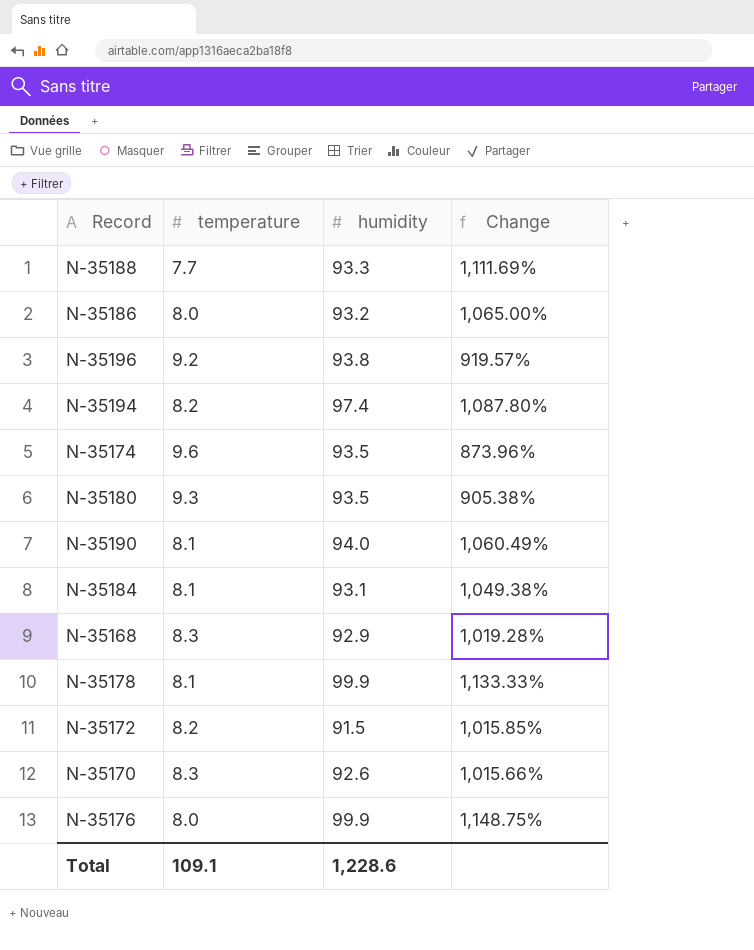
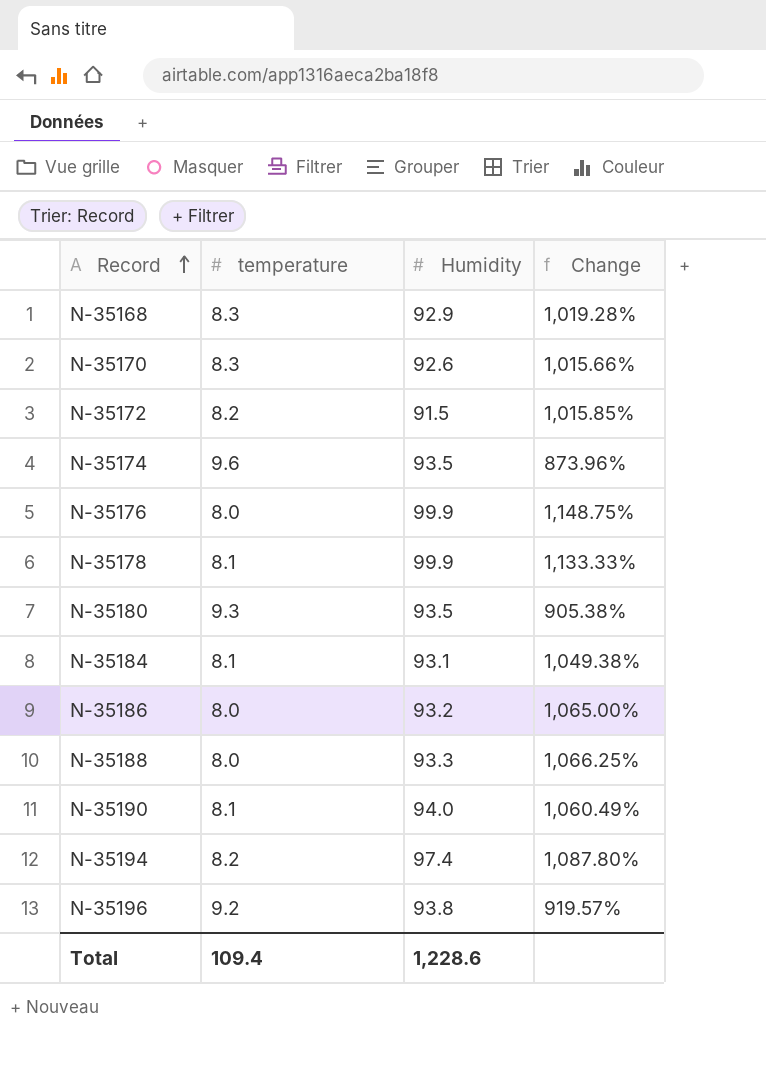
row order: none -> Record ascending
column name: humidity -> Humidity
N-35188 | temperature: 7.7 -> 8.0
N-35188 | Change: 1,111.69% -> 1,066.25%
Total | temperature: 109.1 -> 109.4

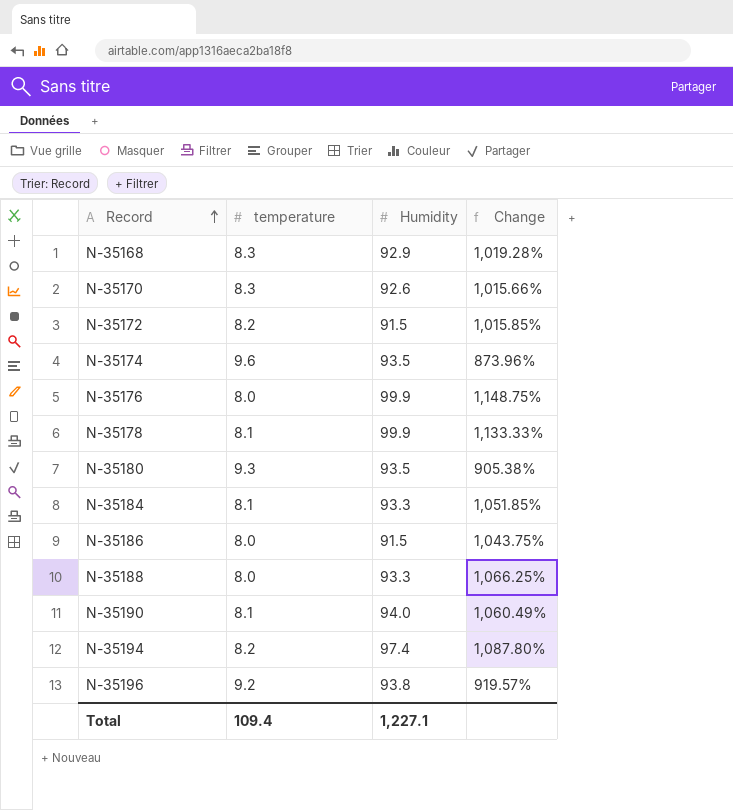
N-35184 | Humidity: 93.1 -> 93.3
N-35184 | Change: 1,049.38% -> 1,051.85%
N-35186 | Humidity: 93.2 -> 91.5
N-35186 | Change: 1,065.00% -> 1,043.75%
Total | Humidity: 1,228.6 -> 1,227.1

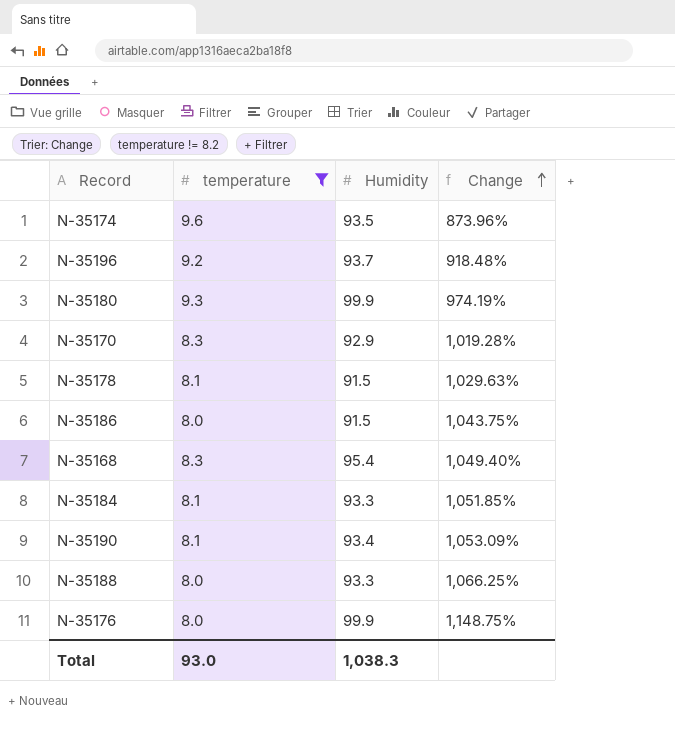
filter: none -> temperature != 8.2
row order: Record ascending -> Change ascending
N-35196 | Humidity: 93.8 -> 93.7
N-35196 | Change: 919.57% -> 918.48%
N-35180 | Humidity: 93.5 -> 99.9
N-35180 | Change: 905.38% -> 974.19%
N-35170 | Humidity: 92.6 -> 92.9
N-35170 | Change: 1,015.66% -> 1,019.28%
N-35178 | Humidity: 99.9 -> 91.5
N-35178 | Change: 1,133.33% -> 1,029.63%
N-35168 | Humidity: 92.9 -> 95.4
N-35168 | Change: 1,019.28% -> 1,049.40%
N-35190 | Humidity: 94.0 -> 93.4
N-35190 | Change: 1,060.49% -> 1,053.09%
Total | temperature: 109.4 -> 93.0
Total | Humidity: 1,227.1 -> 1,038.3

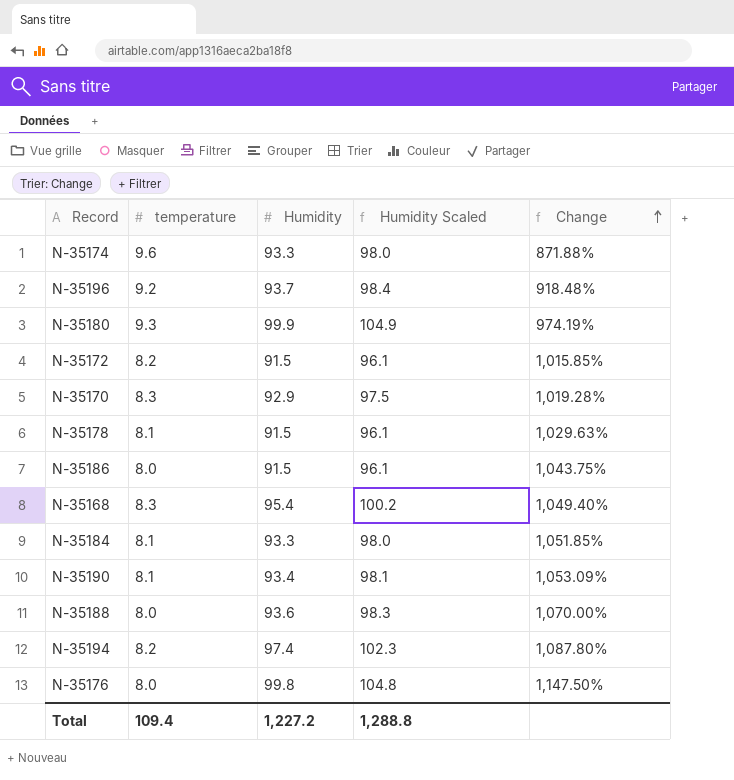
filter: temperature != 8.2 -> none
column Humidity Scaled | formula: none -> [Humidity] * 1.05
N-35174 | Humidity: 93.5 -> 93.3
N-35174 | Change: 873.96% -> 871.88%
N-35188 | Humidity: 93.3 -> 93.6
N-35188 | Change: 1,066.25% -> 1,070.00%
N-35176 | Humidity: 99.9 -> 99.8
N-35176 | Change: 1,148.75% -> 1,147.50%
Total | temperature: 93.0 -> 109.4
Total | Humidity: 1,038.3 -> 1,227.2

